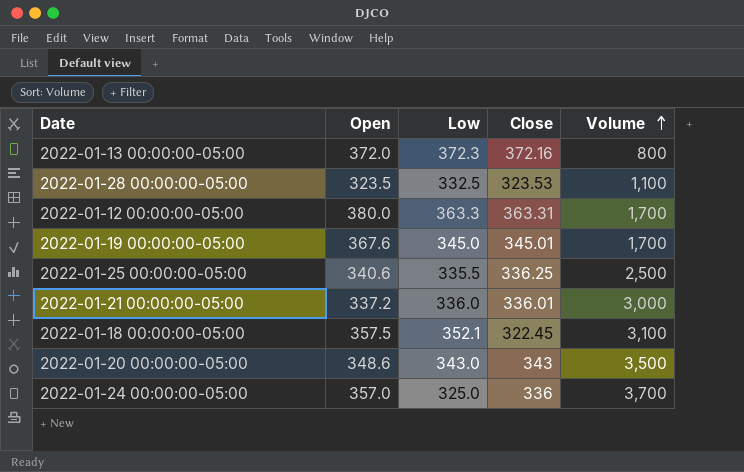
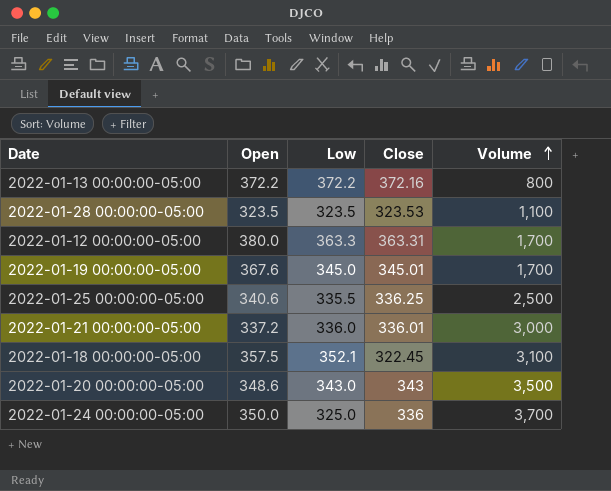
2022-01-13 00:00:00-05:00 | Open: 372.0 -> 372.2
2022-01-13 00:00:00-05:00 | Low: 372.3 -> 372.2
2022-01-28 00:00:00-05:00 | Low: 332.5 -> 323.5
2022-01-24 00:00:00-05:00 | Open: 357.0 -> 350.0

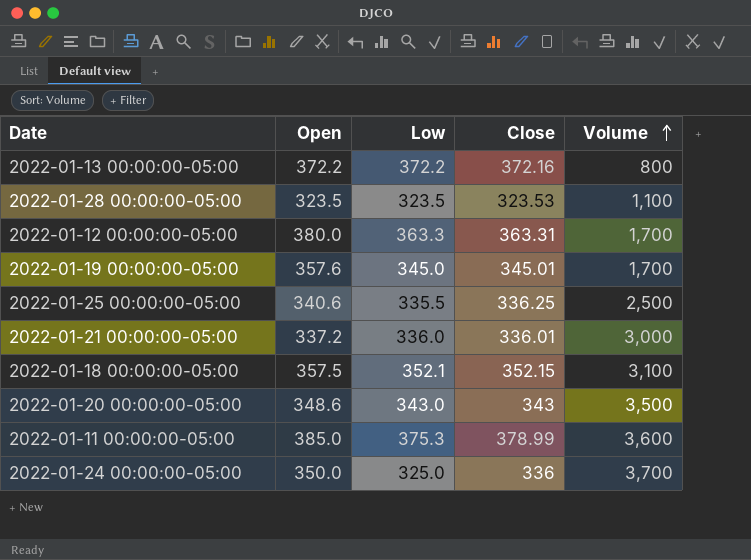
2022-01-19 00:00:00-05:00 | Open: 367.6 -> 357.6
2022-01-18 00:00:00-05:00 | Close: 322.45 -> 352.15
row 2022-01-11 00:00:00-05:00: none -> 385.0 | 375.3 | 378.99 | 3,600

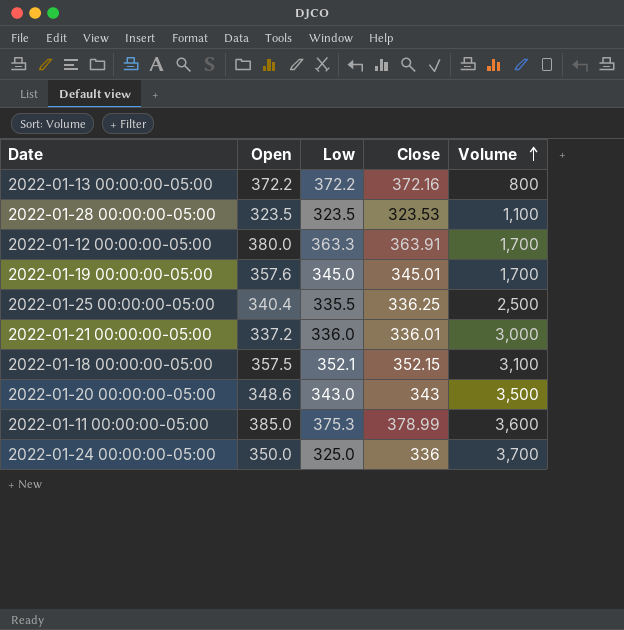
2022-01-12 00:00:00-05:00 | Close: 363.31 -> 363.91
2022-01-25 00:00:00-05:00 | Open: 340.6 -> 340.4

